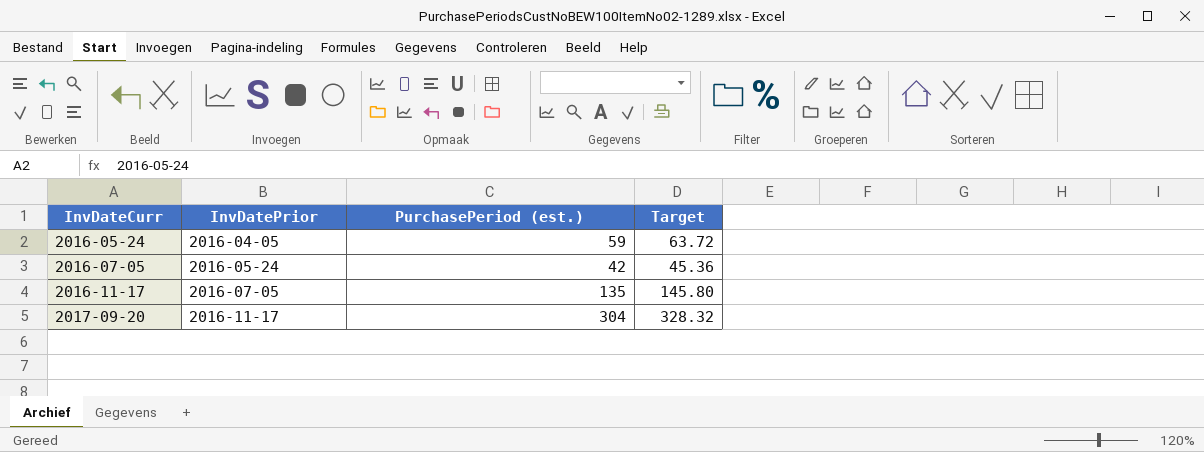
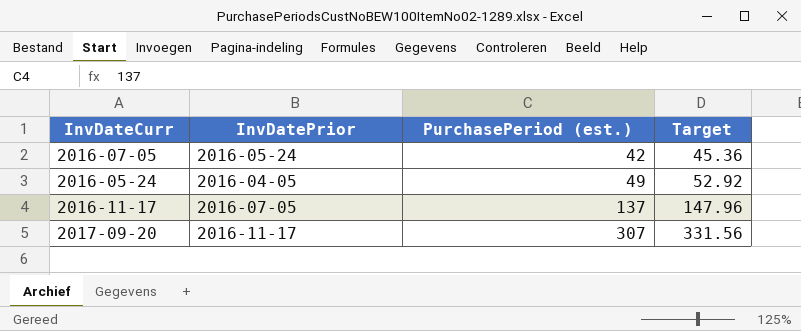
row order: InvDateCurr ascending -> PurchasePeriod (est.) ascending
2016-05-24 | PurchasePeriod (est.): 59 -> 49
2016-05-24 | Target: 63.72 -> 52.92
2016-11-17 | PurchasePeriod (est.): 135 -> 137
2016-11-17 | Target: 145.80 -> 147.96
2017-09-20 | PurchasePeriod (est.): 304 -> 307
2017-09-20 | Target: 328.32 -> 331.56

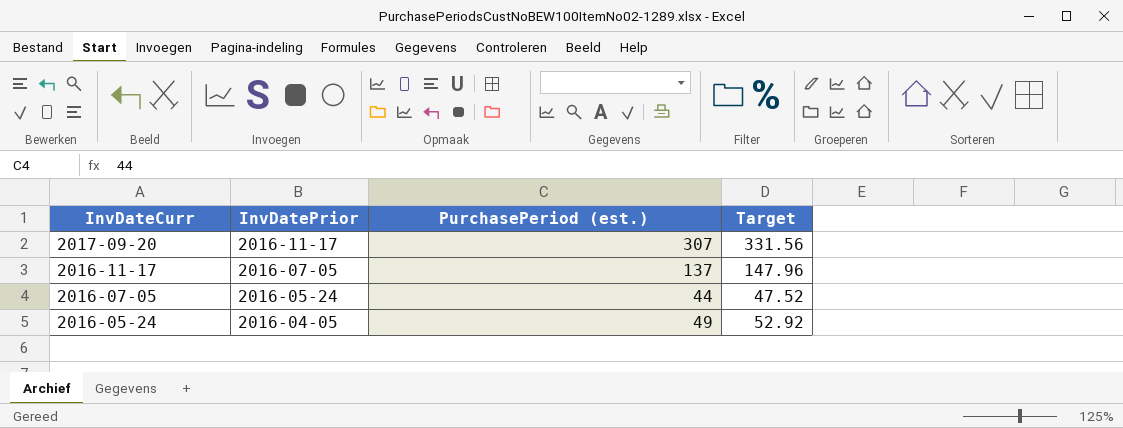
row order: PurchasePeriod (est.) ascending -> InvDateCurr descending
2016-07-05 | PurchasePeriod (est.): 42 -> 44
2016-07-05 | Target: 45.36 -> 47.52

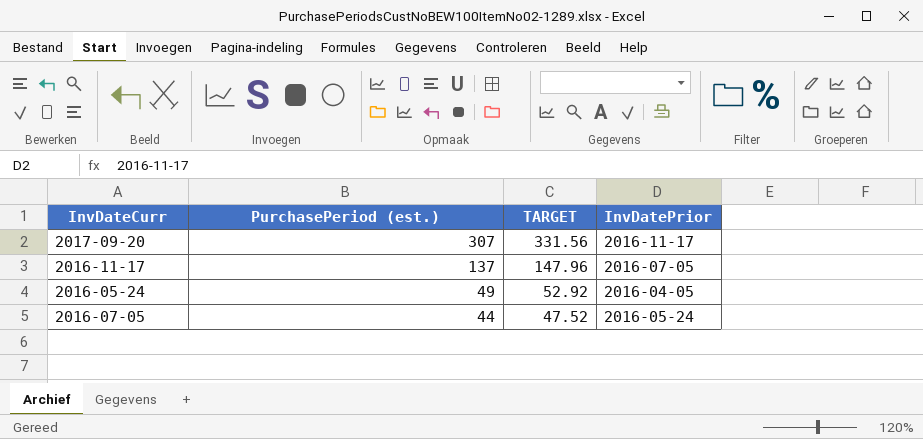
row order: InvDateCurr descending -> PurchasePeriod (est.) descending
column name: Target -> TARGET
column InvDatePrior | position: 2 -> 4

